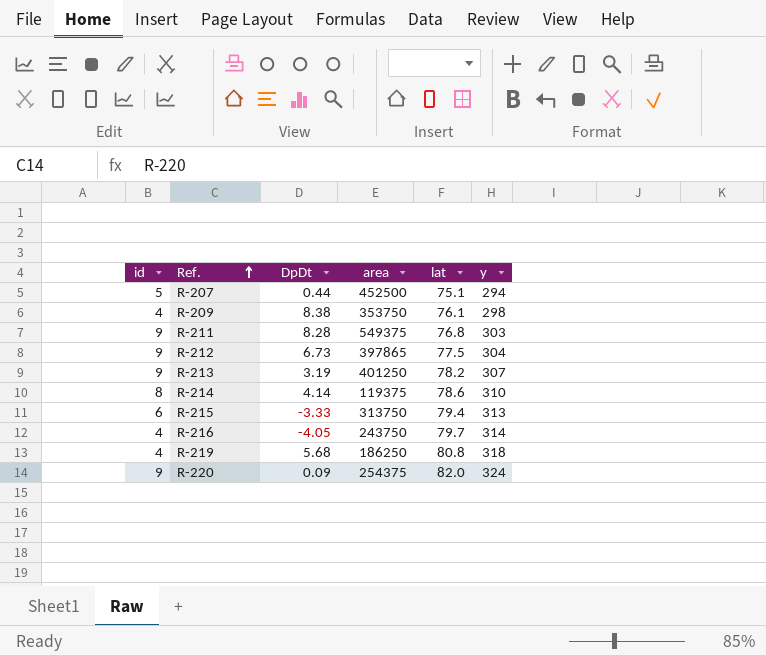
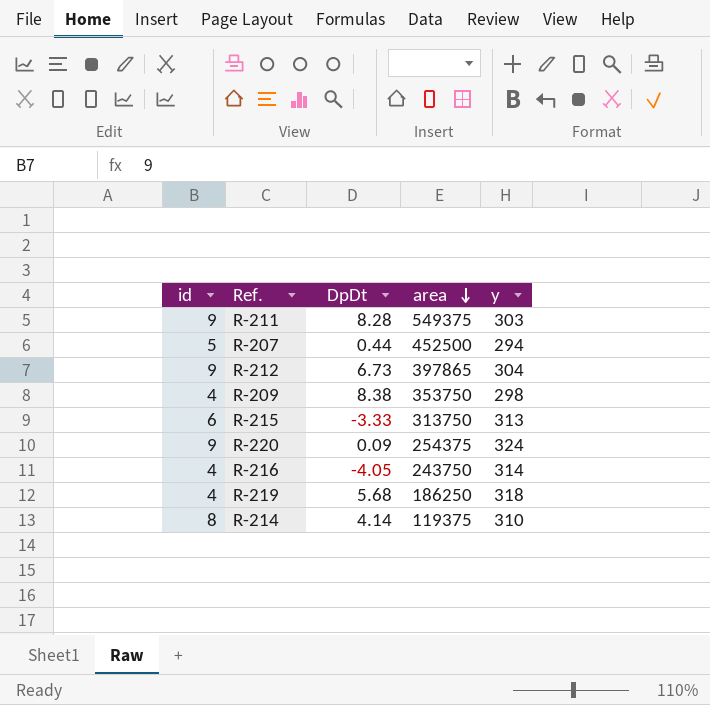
row order: Ref. ascending -> area descending
column lat | position: 5 -> none
row R-213: 9 | 3.19 | 401250 | 78.2 | 307 -> none

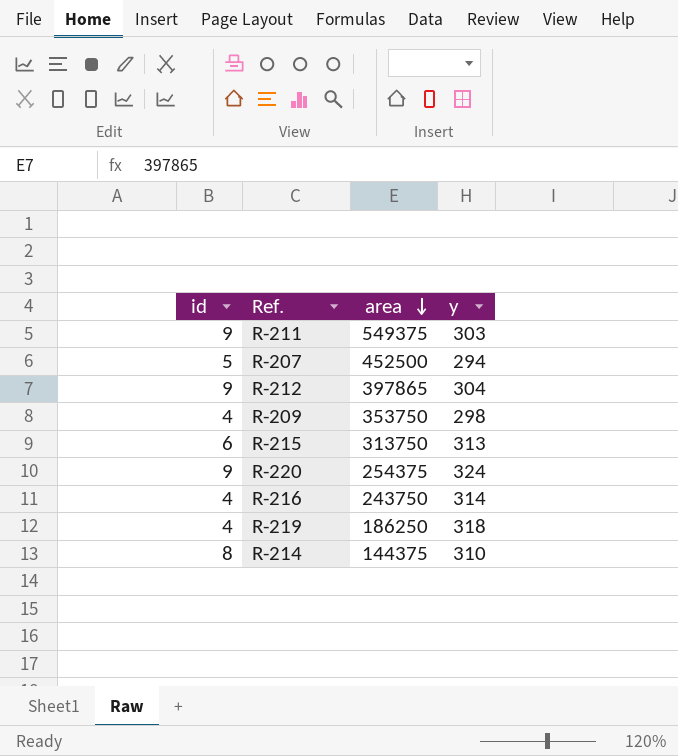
column DpDt | position: 3 -> none
R-214 | area: 119375 -> 144375

